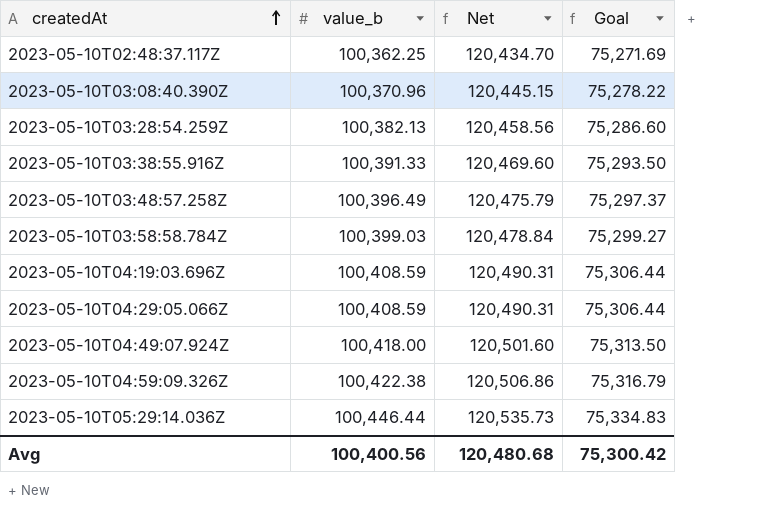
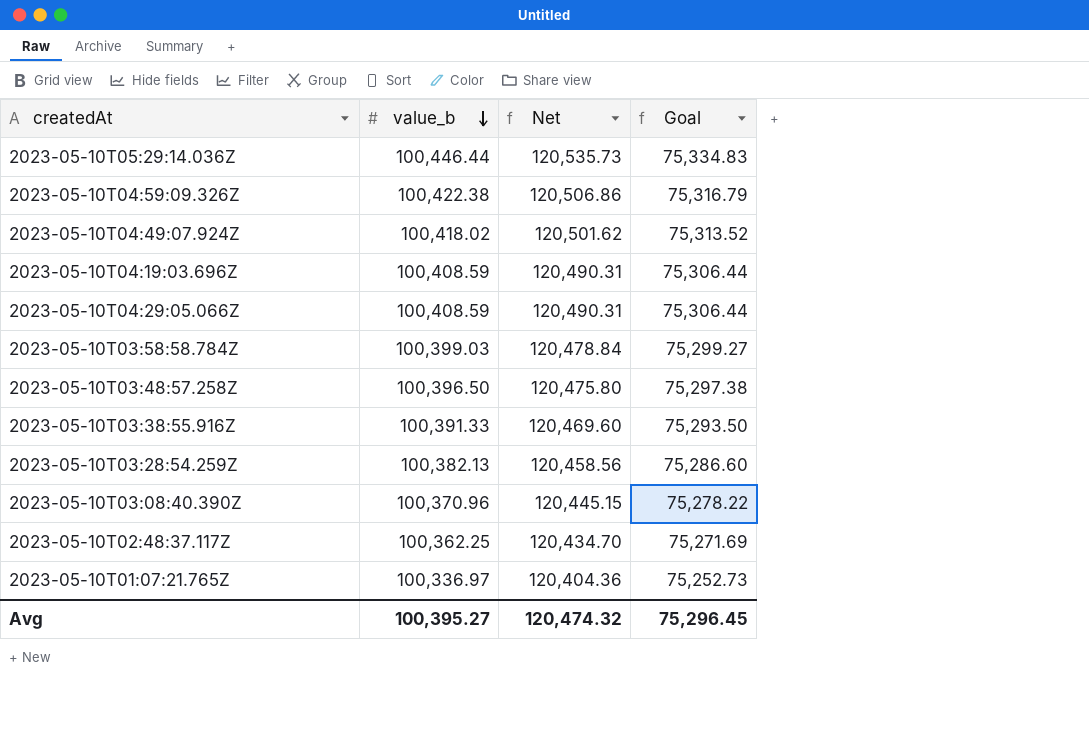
row order: createdAt ascending -> value_b descending
2023-05-10T04:49:07.924Z | value_b: 100,418.00 -> 100,418.02
2023-05-10T04:49:07.924Z | Net: 120,501.60 -> 120,501.62
2023-05-10T04:49:07.924Z | Goal: 75,313.50 -> 75,313.52
2023-05-10T03:48:57.258Z | value_b: 100,396.49 -> 100,396.50
2023-05-10T03:48:57.258Z | Net: 120,475.79 -> 120,475.80
2023-05-10T03:48:57.258Z | Goal: 75,297.37 -> 75,297.38
row 2023-05-10T01:07:21.765Z: none -> 100,336.97 | 120,404.36 | 75,252.73
Avg | value_b: 100,400.56 -> 100,395.27
Avg | Net: 120,480.68 -> 120,474.32
Avg | Goal: 75,300.42 -> 75,296.45

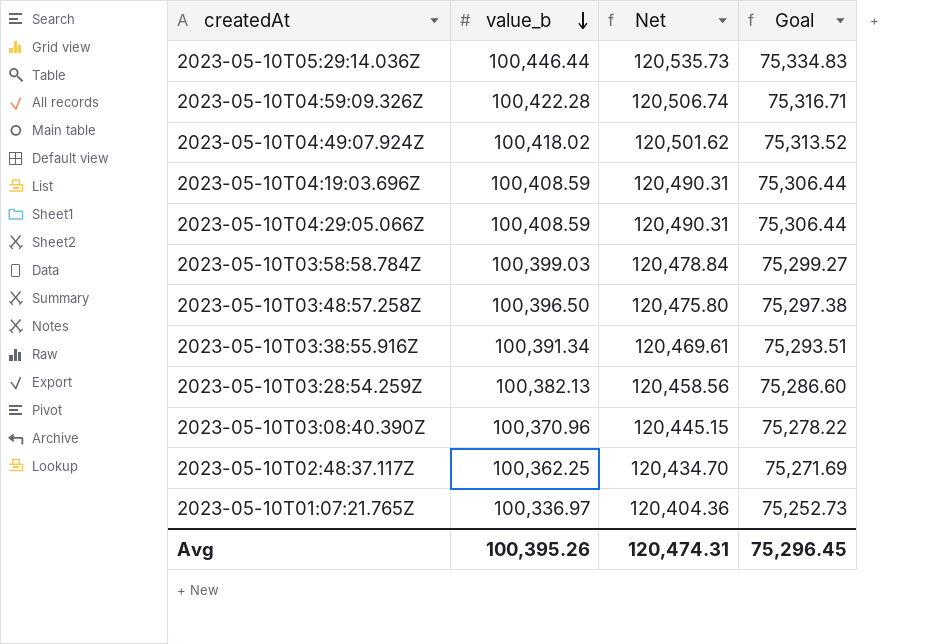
2023-05-10T04:59:09.326Z | value_b: 100,422.38 -> 100,422.28
2023-05-10T04:59:09.326Z | Net: 120,506.86 -> 120,506.74
2023-05-10T04:59:09.326Z | Goal: 75,316.79 -> 75,316.71
2023-05-10T03:38:55.916Z | value_b: 100,391.33 -> 100,391.34
2023-05-10T03:38:55.916Z | Net: 120,469.60 -> 120,469.61
2023-05-10T03:38:55.916Z | Goal: 75,293.50 -> 75,293.51
Avg | value_b: 100,395.27 -> 100,395.26
Avg | Net: 120,474.32 -> 120,474.31

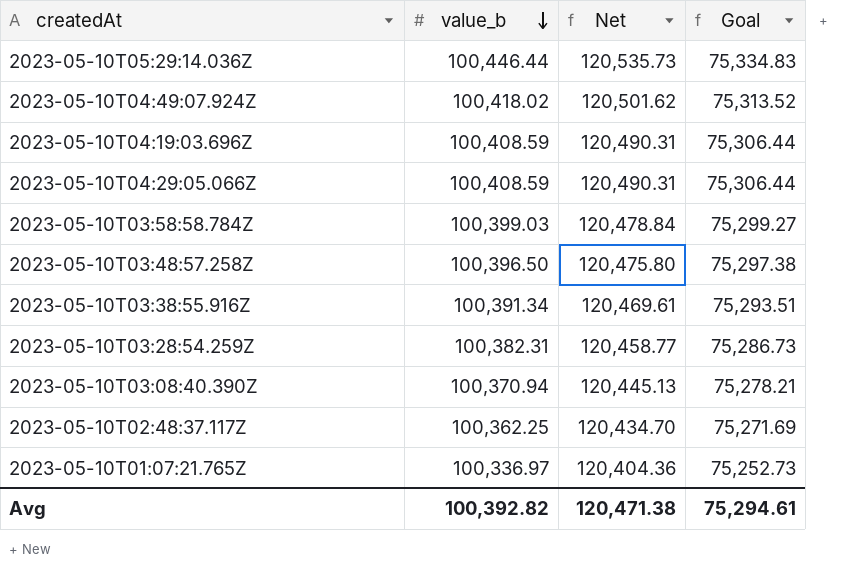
row 2023-05-10T04:59:09.326Z: 100,422.28 | 120,506.74 | 75,316.71 -> none
2023-05-10T03:28:54.259Z | value_b: 100,382.13 -> 100,382.31
2023-05-10T03:28:54.259Z | Net: 120,458.56 -> 120,458.77
2023-05-10T03:28:54.259Z | Goal: 75,286.60 -> 75,286.73
2023-05-10T03:08:40.390Z | value_b: 100,370.96 -> 100,370.94
2023-05-10T03:08:40.390Z | Net: 120,445.15 -> 120,445.13
2023-05-10T03:08:40.390Z | Goal: 75,278.22 -> 75,278.21
Avg | value_b: 100,395.26 -> 100,392.82
Avg | Net: 120,474.31 -> 120,471.38
Avg | Goal: 75,296.45 -> 75,294.61

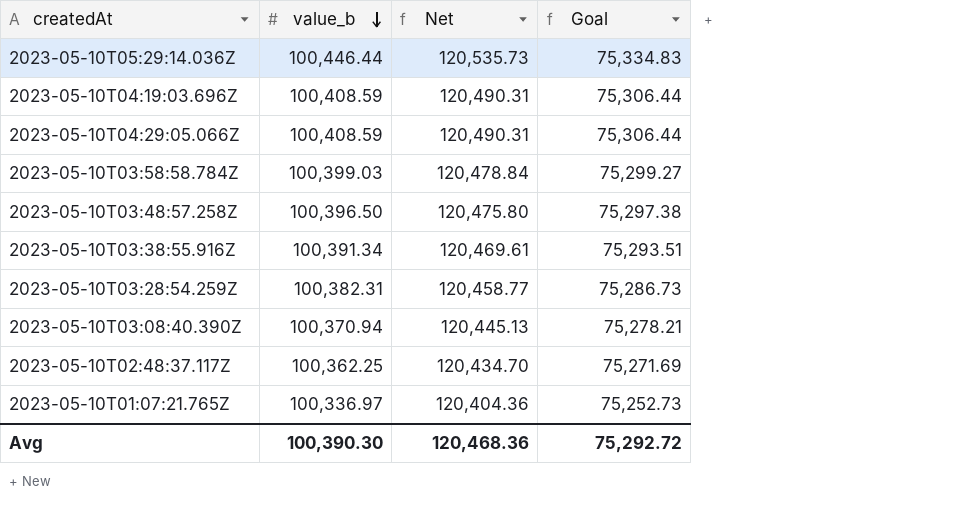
row 2023-05-10T04:49:07.924Z: 100,418.02 | 120,501.62 | 75,313.52 -> none
Avg | value_b: 100,392.82 -> 100,390.30
Avg | Net: 120,471.38 -> 120,468.36
Avg | Goal: 75,294.61 -> 75,292.72

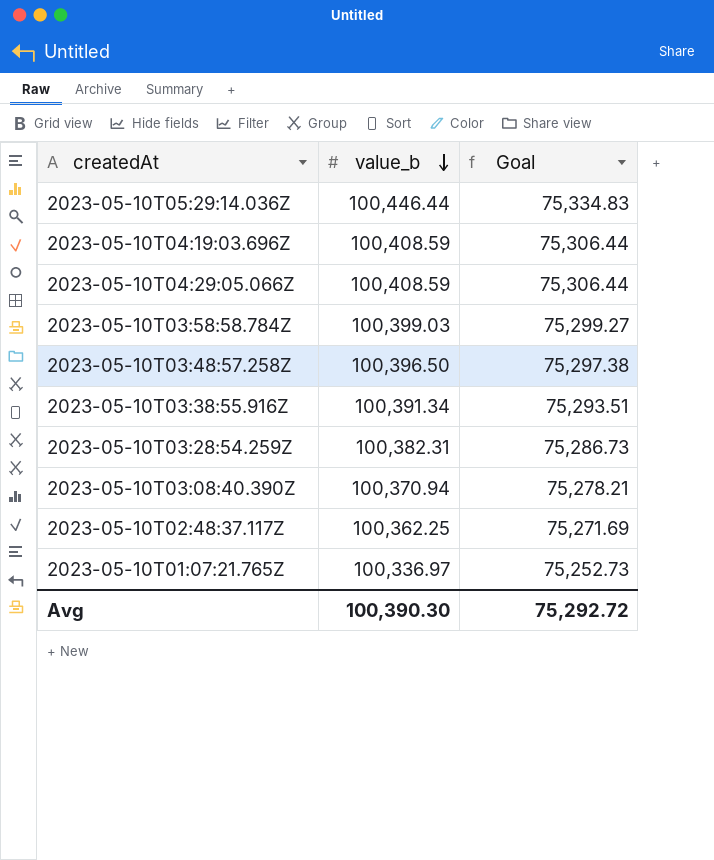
column Net | formula: [value_b] * 1.2 -> none

